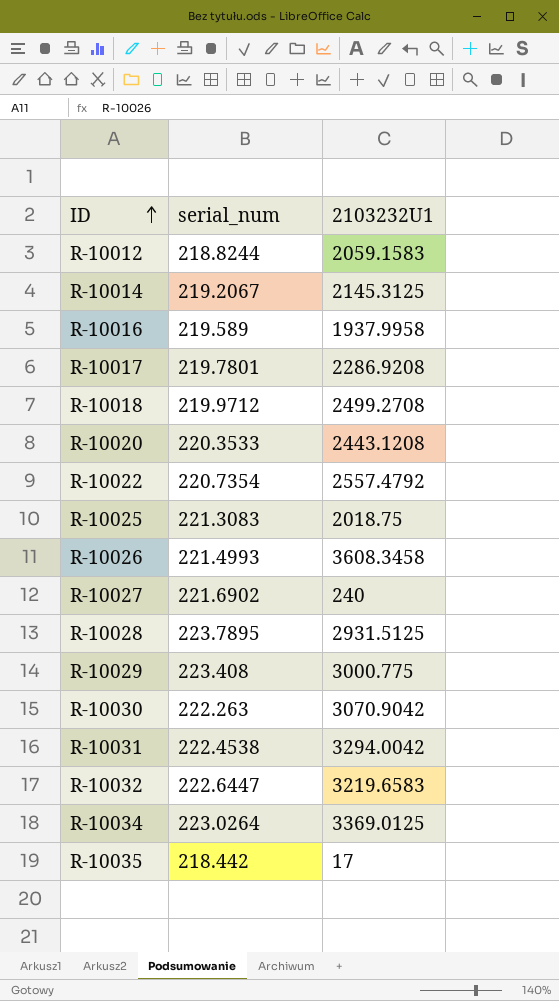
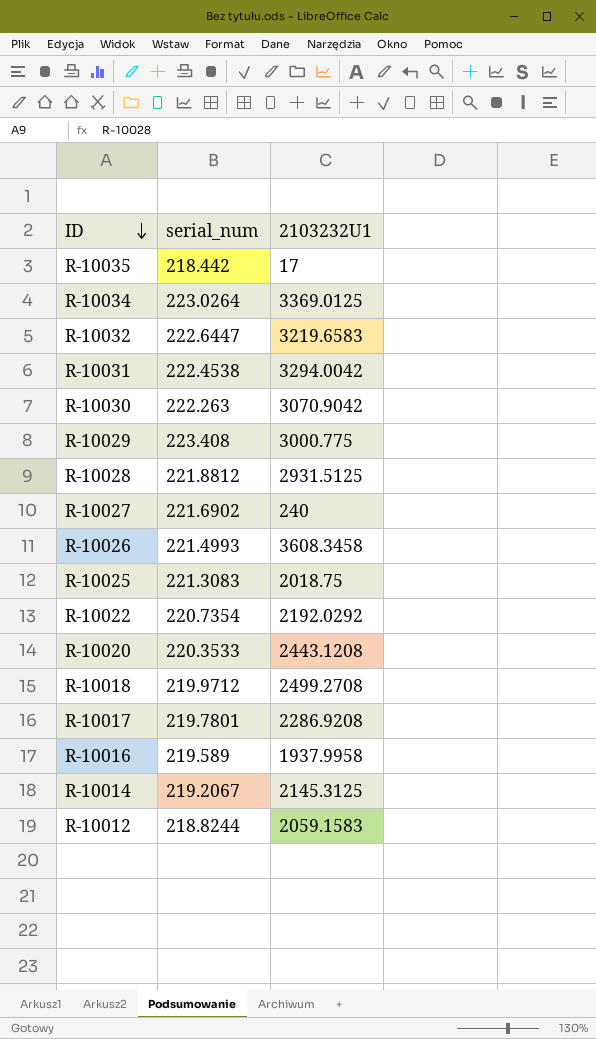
row order: ID ascending -> ID descending
R-10028 | serial_num: 223.7895 -> 221.8812
R-10022 | 2103232U1: 2557.4792 -> 2192.0292

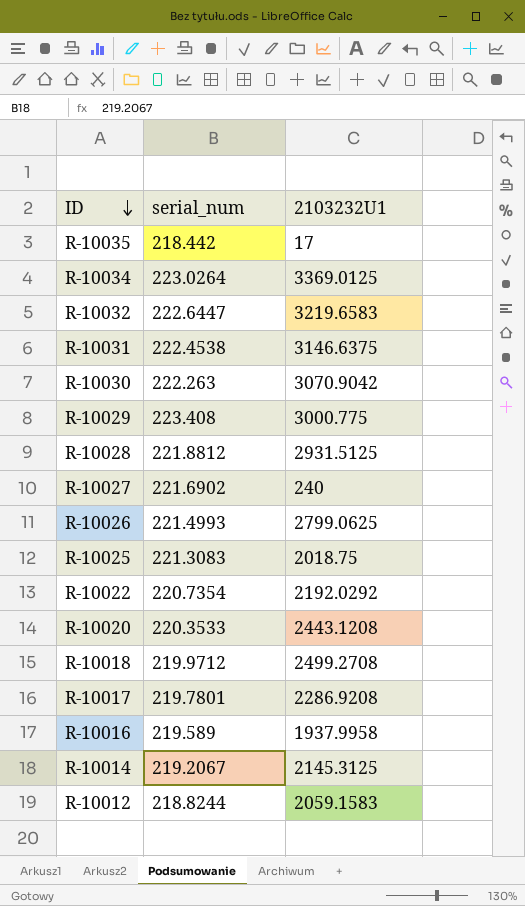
R-10031 | 2103232U1: 3294.0042 -> 3146.6375
R-10026 | 2103232U1: 3608.3458 -> 2799.0625

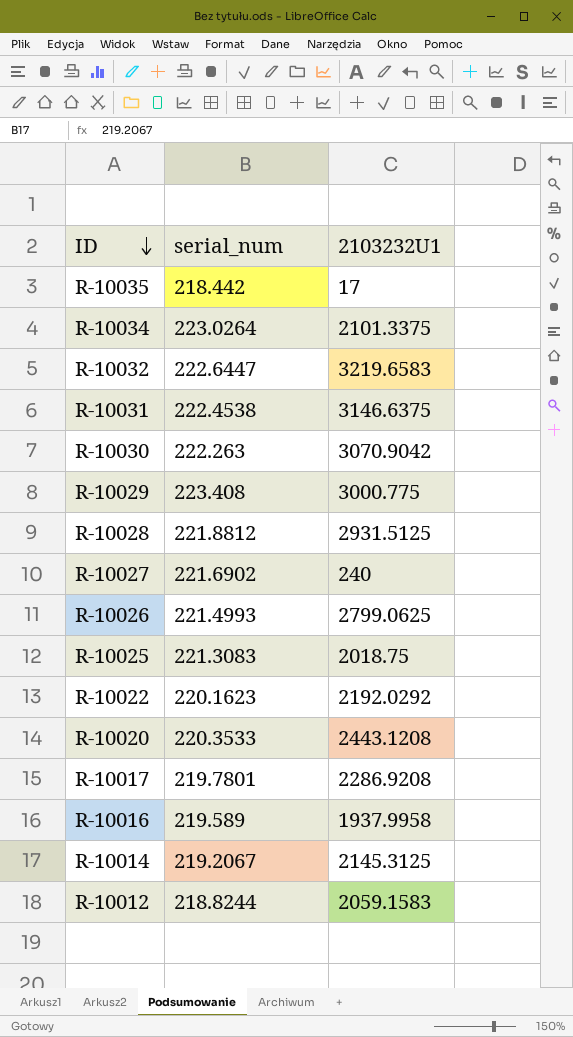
row R-10018: 219.9712 | 2499.2708 -> none
R-10034 | 2103232U1: 3369.0125 -> 2101.3375
R-10022 | serial_num: 220.7354 -> 220.1623

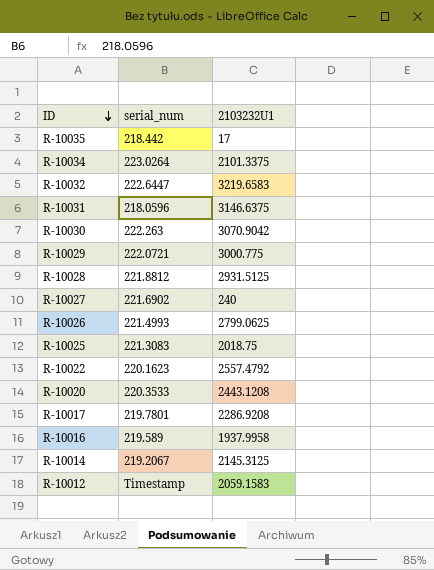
R-10031 | serial_num: 222.4538 -> 218.0596
R-10029 | serial_num: 223.408 -> 222.0721
R-10022 | 2103232U1: 2192.0292 -> 2557.4792
R-10012 | serial_num: 218.8244 -> Timestamp

